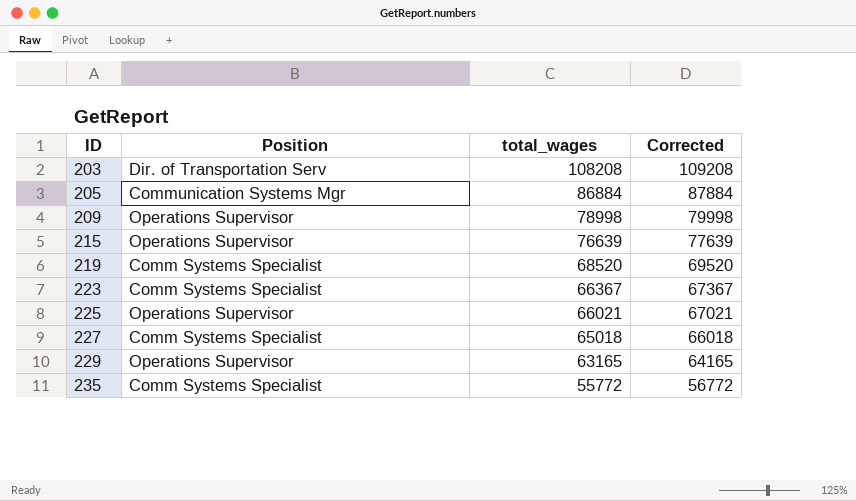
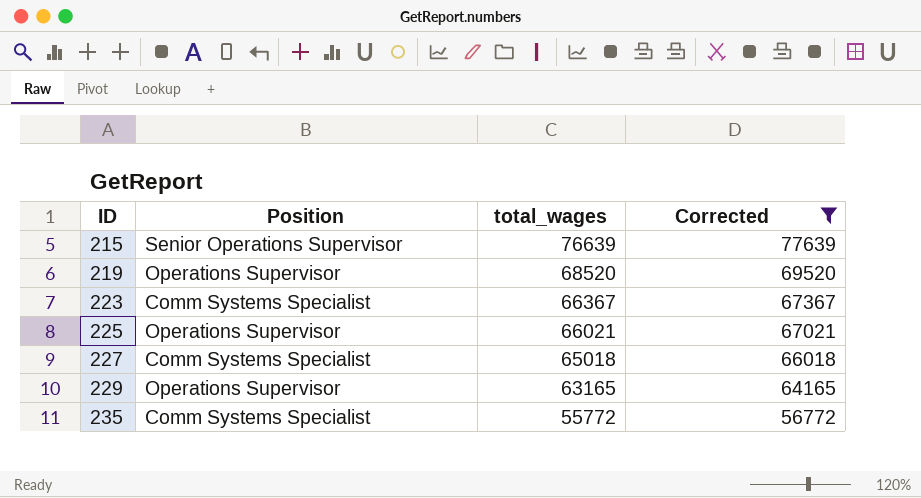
filter: none -> Corrected <= 77639
215 | Position: Operations Supervisor -> Senior Operations Supervisor
219 | Position: Comm Systems Specialist -> Operations Supervisor

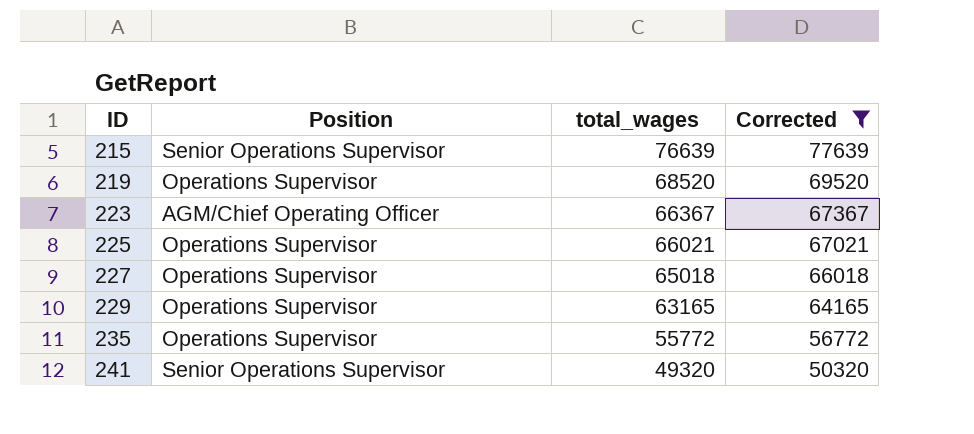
223 | Position: Comm Systems Specialist -> AGM/Chief Operating Officer
227 | Position: Comm Systems Specialist -> Operations Supervisor
235 | Position: Comm Systems Specialist -> Operations Supervisor
row 241: none -> Senior Operations Supervisor | 49320 | 50320

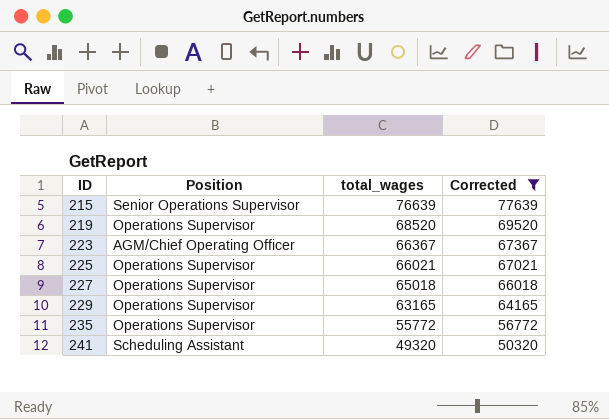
241 | Position: Senior Operations Supervisor -> Scheduling Assistant

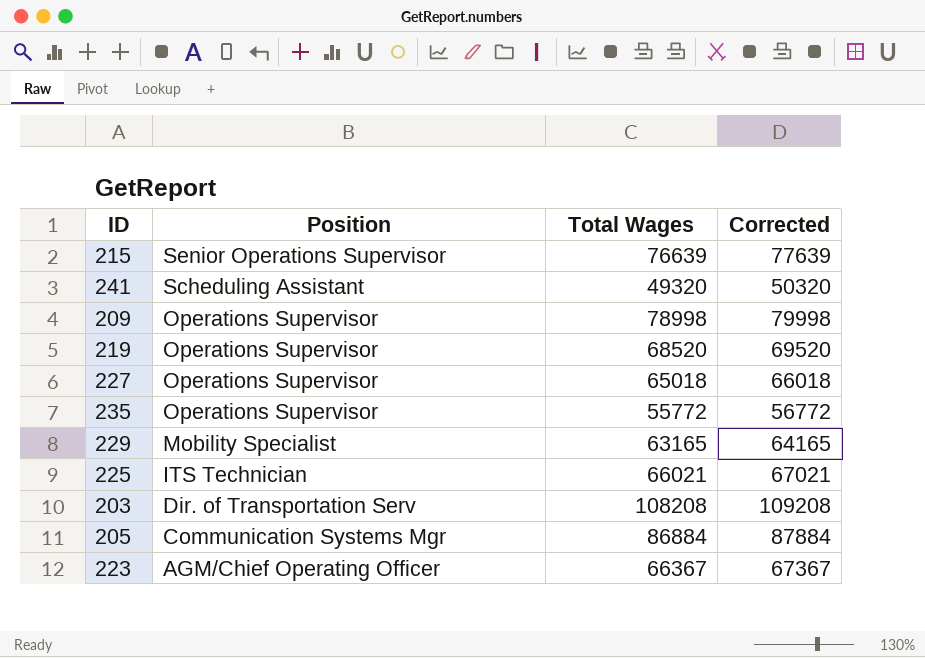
filter: Corrected <= 77639 -> none
row order: ID ascending -> Position descending
column name: total_wages -> Total Wages
229 | Position: Operations Supervisor -> Mobility Specialist
225 | Position: Operations Supervisor -> ITS Technician

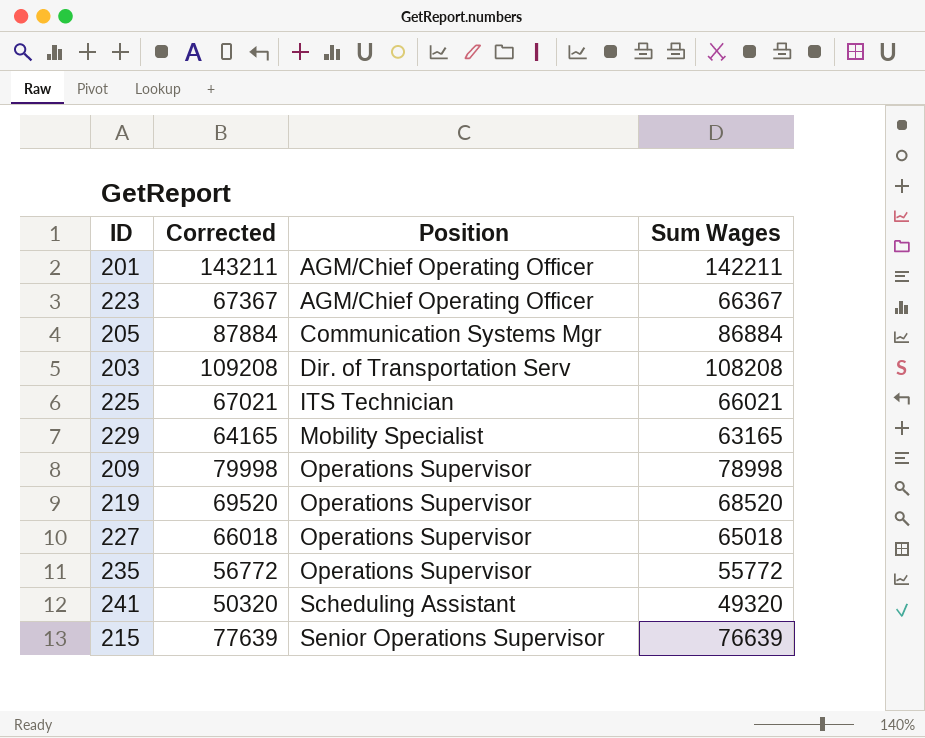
row order: Position descending -> Position ascending
column Corrected | position: 4 -> 2
column name: Total Wages -> Sum Wages
row 201: none -> 143211 | AGM/Chief Operating Officer | 142211

